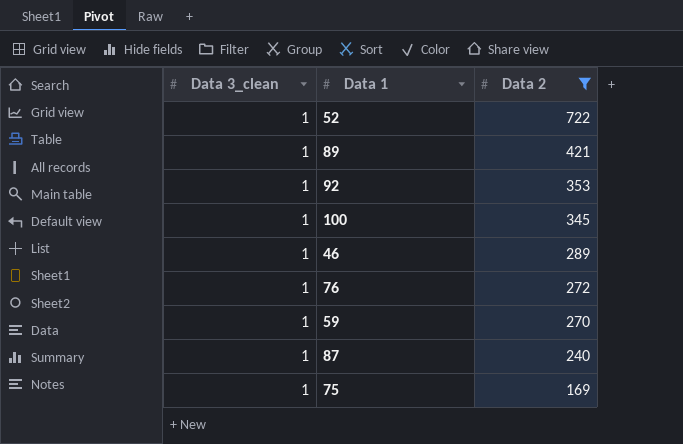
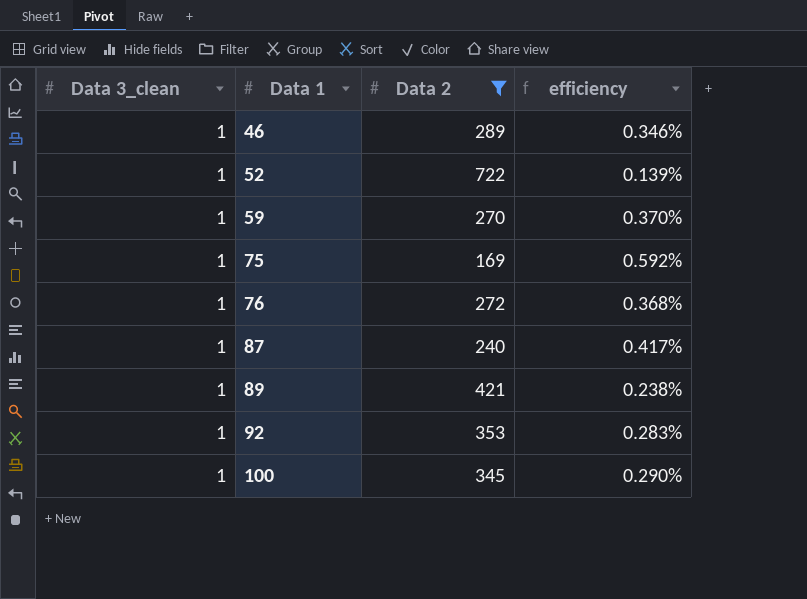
row order: Data 2 descending -> Data 1 ascending
column efficiency | formula: none -> [Data 3_clean] / [Data 2]

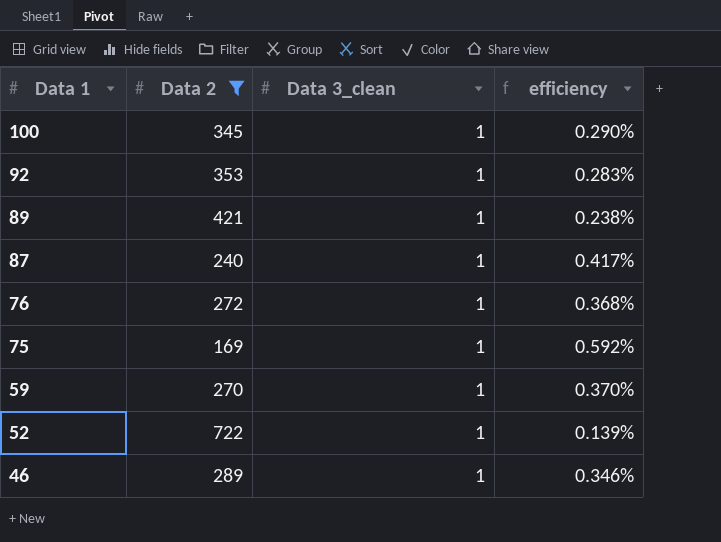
row order: Data 1 ascending -> Data 1 descending
column Data 3_clean | position: 1 -> 3

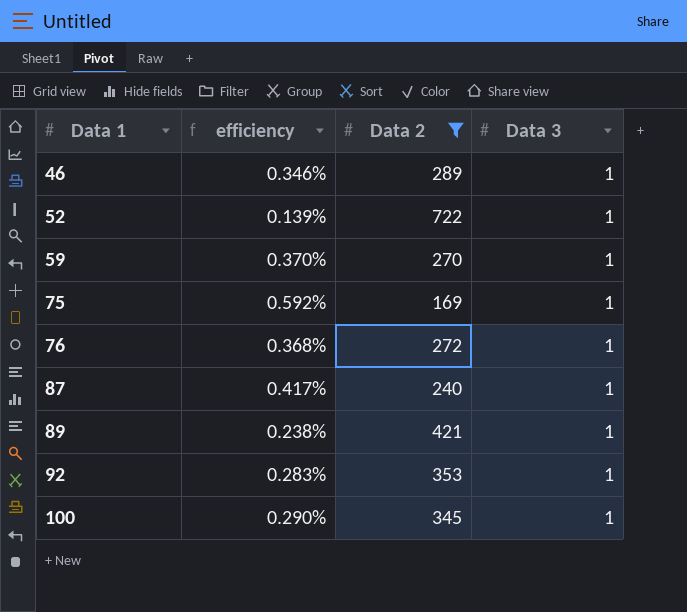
row order: Data 1 descending -> Data 1 ascending
column efficiency | position: 4 -> 2
column name: Data 3_clean -> Data 3

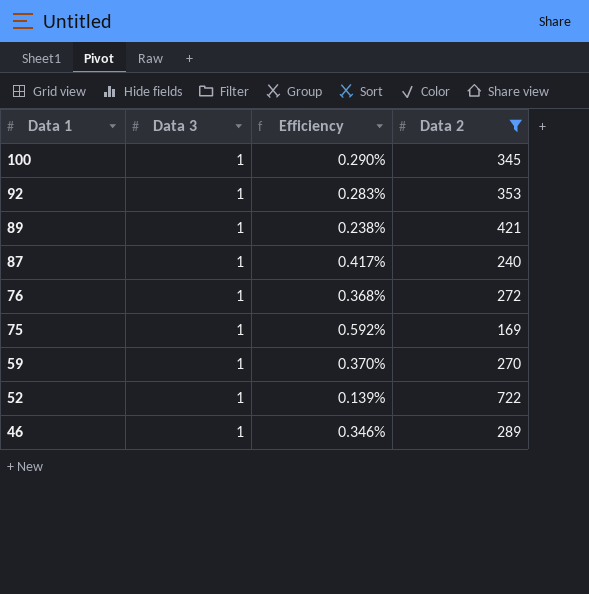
row order: Data 1 ascending -> Data 1 descending
column Data 3 | position: 4 -> 2
column name: efficiency -> Efficiency

